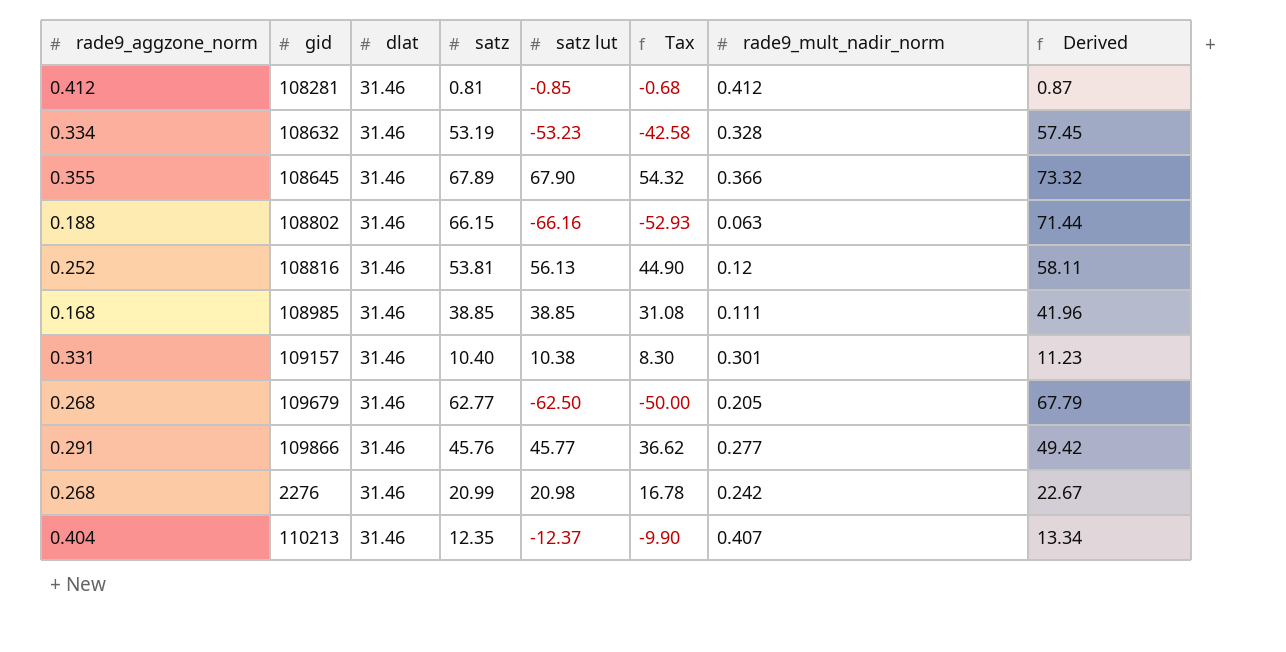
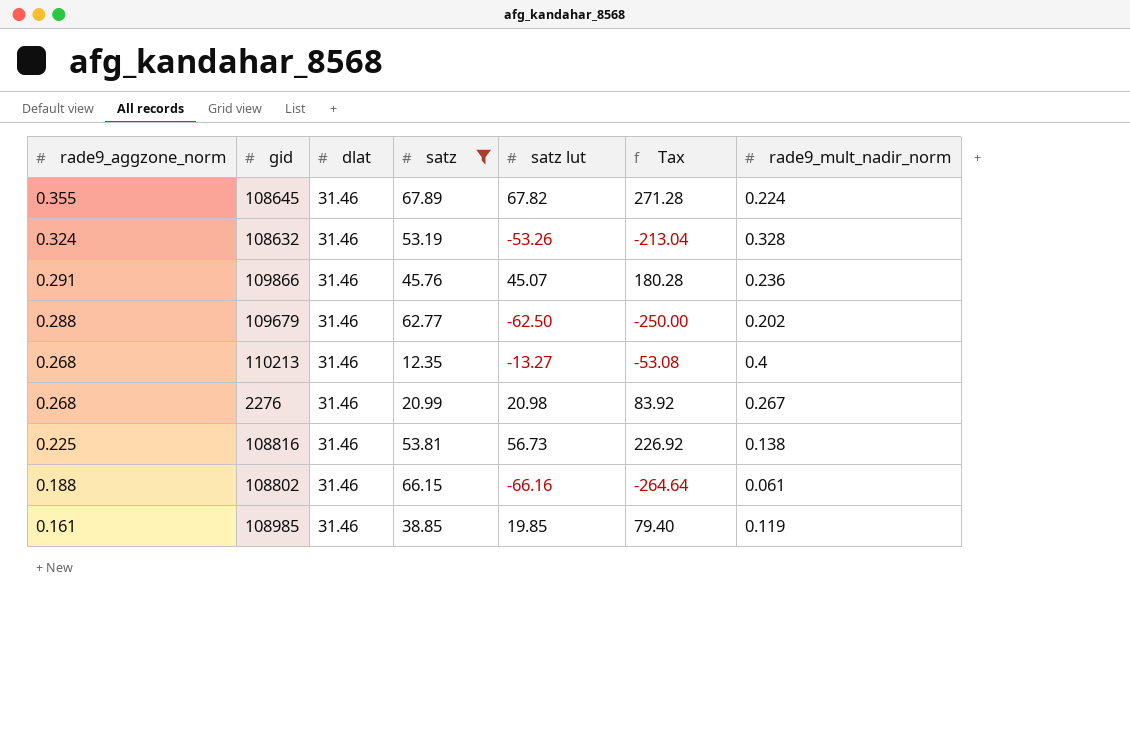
filter: none -> satz >= 12.35
row order: none -> rade9_aggzone_norm descending
column Derived | formula: [satz] * 1.08 -> none
column Tax | formula: [satz lut] * 0.8 -> [satz lut] * 4
108645 | satz lut: 67.90 -> 67.82
108645 | rade9_mult_nadir_norm: 0.366 -> 0.224
108632 | rade9_aggzone_norm: 0.334 -> 0.324
108632 | satz lut: -53.23 -> -53.26
109866 | satz lut: 45.77 -> 45.07
109866 | rade9_mult_nadir_norm: 0.277 -> 0.236
109679 | rade9_aggzone_norm: 0.268 -> 0.288
109679 | rade9_mult_nadir_norm: 0.205 -> 0.202
110213 | rade9_aggzone_norm: 0.404 -> 0.268
110213 | satz lut: -12.37 -> -13.27
110213 | rade9_mult_nadir_norm: 0.407 -> 0.4
2276 | rade9_mult_nadir_norm: 0.242 -> 0.267
108816 | rade9_aggzone_norm: 0.252 -> 0.225
108816 | satz lut: 56.13 -> 56.73
108816 | rade9_mult_nadir_norm: 0.12 -> 0.138
108802 | rade9_mult_nadir_norm: 0.063 -> 0.061
108985 | rade9_aggzone_norm: 0.168 -> 0.161
108985 | satz lut: 38.85 -> 19.85
108985 | rade9_mult_nadir_norm: 0.111 -> 0.119

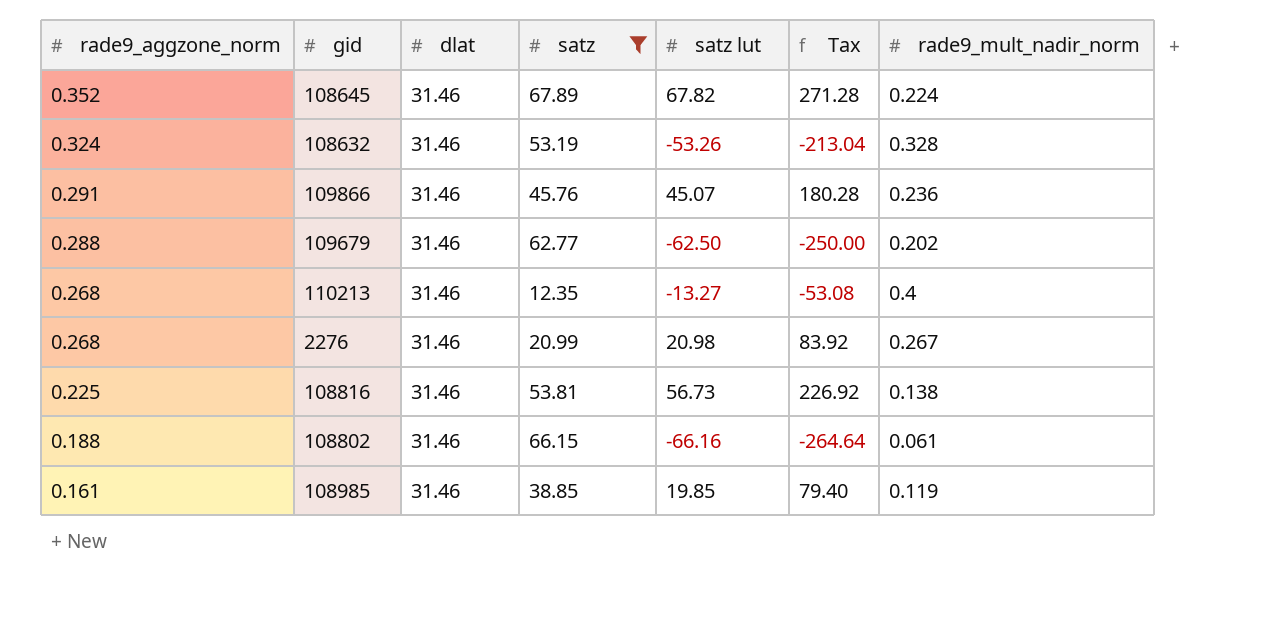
108645 | rade9_aggzone_norm: 0.355 -> 0.352

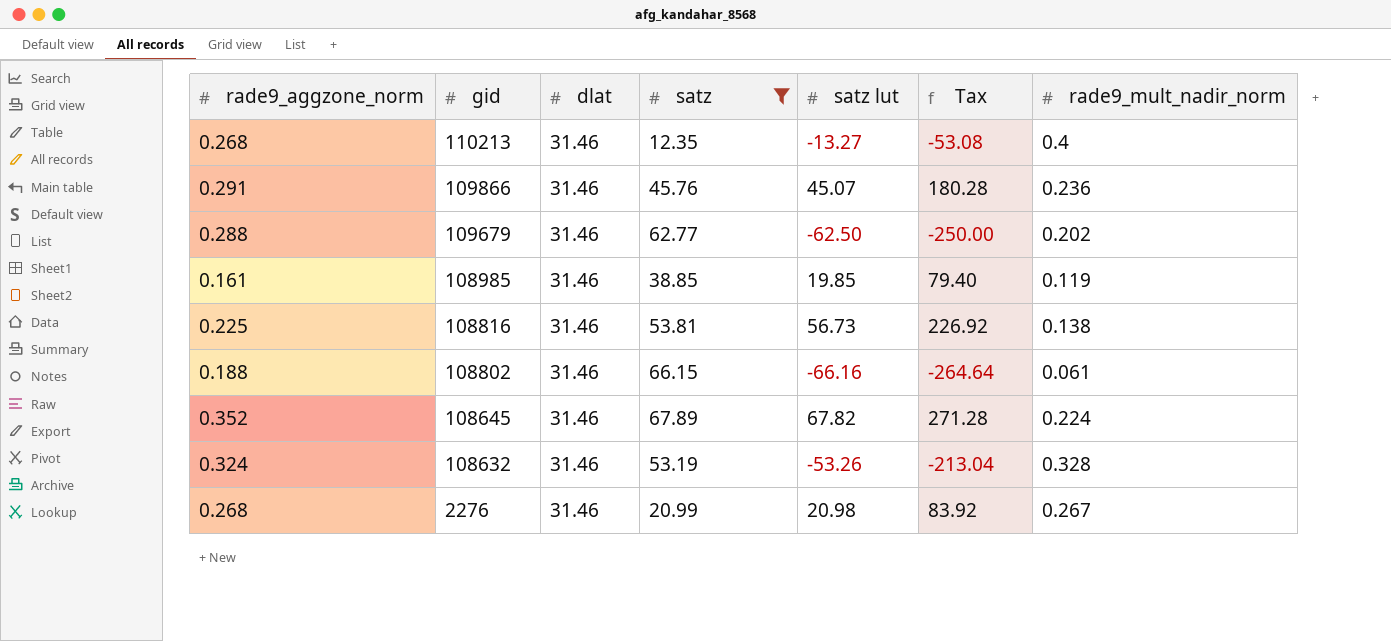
row order: rade9_aggzone_norm descending -> gid descending

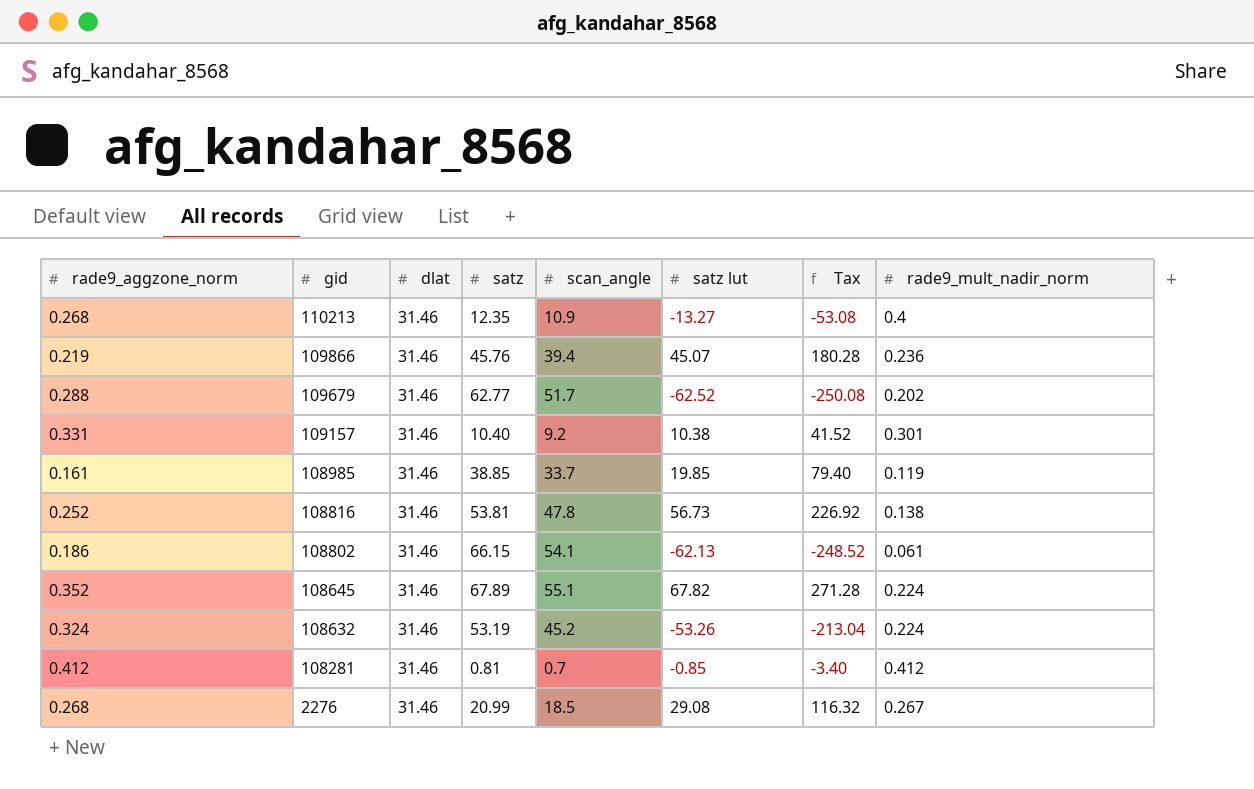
filter: satz >= 12.35 -> none
column scan_angle | position: none -> 5
109866 | rade9_aggzone_norm: 0.291 -> 0.219
109679 | satz lut: -62.50 -> -62.52
109679 | Tax: -250.00 -> -250.08
108816 | rade9_aggzone_norm: 0.225 -> 0.252
108802 | rade9_aggzone_norm: 0.188 -> 0.186
108802 | satz lut: -66.16 -> -62.13
108802 | Tax: -264.64 -> -248.52
108632 | rade9_mult_nadir_norm: 0.328 -> 0.224
2276 | satz lut: 20.98 -> 29.08
2276 | Tax: 83.92 -> 116.32

